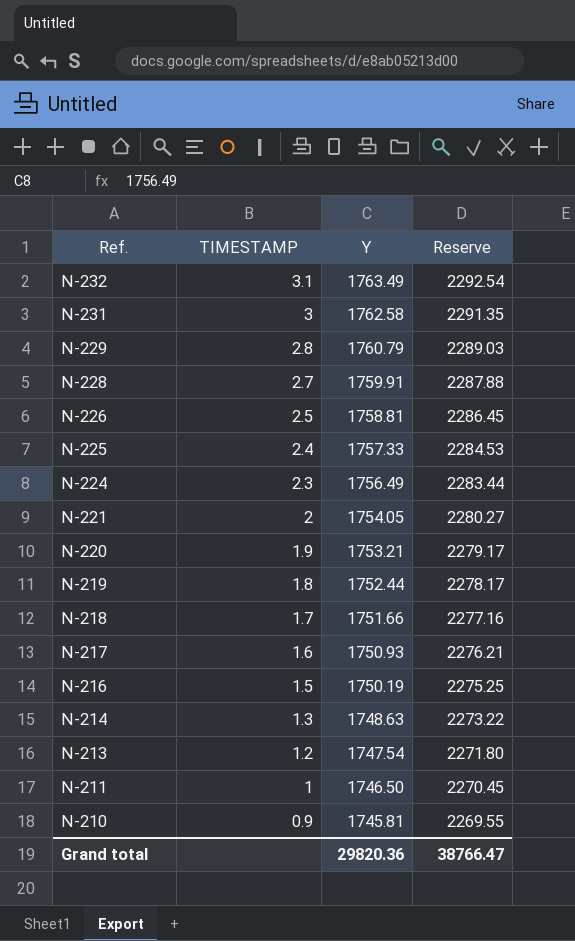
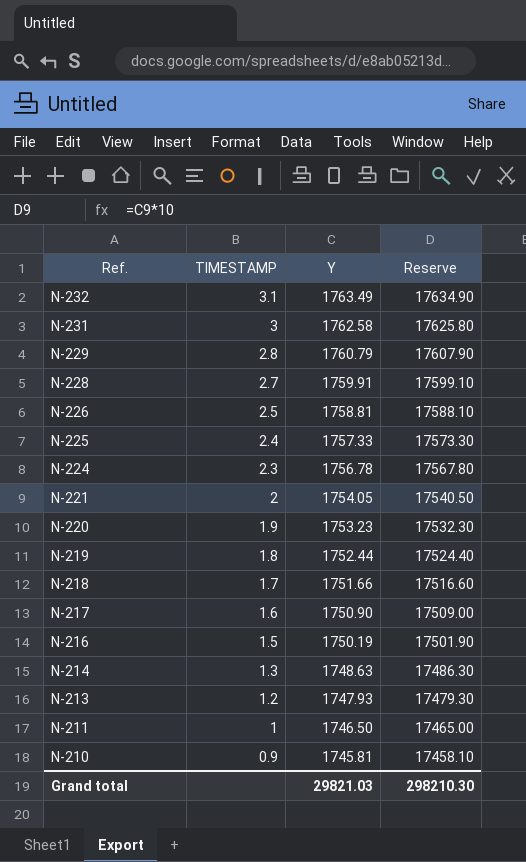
column Reserve | formula: [Y] * 1.3 -> [Y] * 10
N-224 | Y: 1756.49 -> 1756.78
N-220 | Y: 1753.21 -> 1753.23
N-217 | Y: 1750.93 -> 1750.90
N-213 | Y: 1747.54 -> 1747.93
Grand total | Y: 29820.36 -> 29821.03
Grand total | Reserve: 38766.47 -> 298210.30

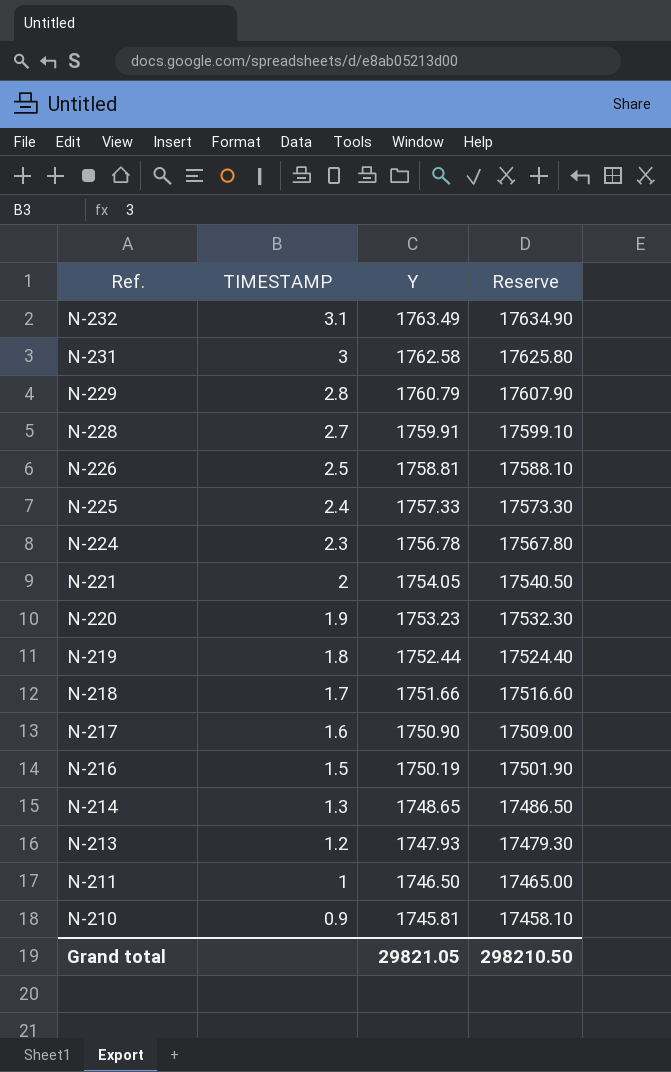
N-214 | Y: 1748.63 -> 1748.65
N-214 | Reserve: 17486.30 -> 17486.50
Grand total | Y: 29821.03 -> 29821.05
Grand total | Reserve: 298210.30 -> 298210.50

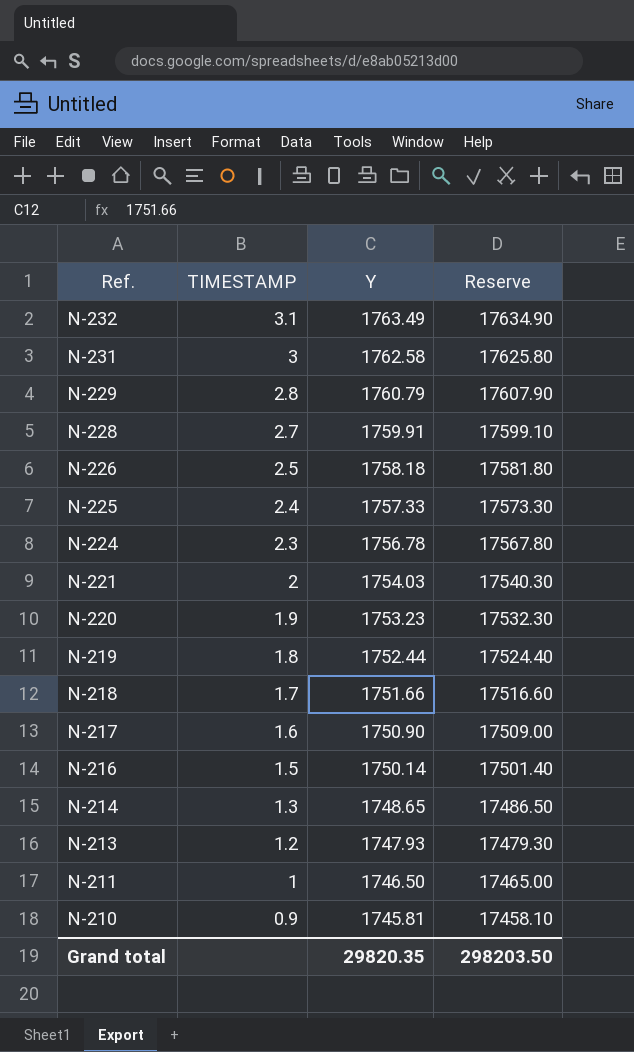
N-226 | Y: 1758.81 -> 1758.18
N-226 | Reserve: 17588.10 -> 17581.80
N-221 | Y: 1754.05 -> 1754.03
N-221 | Reserve: 17540.50 -> 17540.30
N-216 | Y: 1750.19 -> 1750.14
N-216 | Reserve: 17501.90 -> 17501.40
Grand total | Y: 29821.05 -> 29820.35
Grand total | Reserve: 298210.50 -> 298203.50

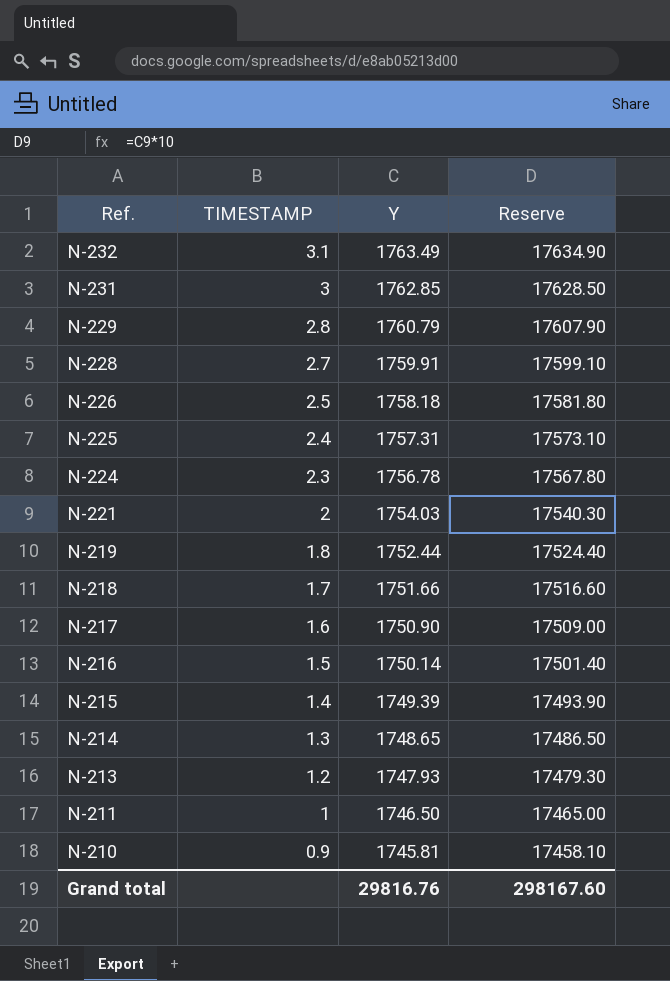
row N-220: 1.9 | 1753.23 | 17532.30 -> none
N-231 | Y: 1762.58 -> 1762.85
N-231 | Reserve: 17625.80 -> 17628.50
N-225 | Y: 1757.33 -> 1757.31
N-225 | Reserve: 17573.30 -> 17573.10
row N-215: none -> 1.4 | 1749.39 | 17493.90
Grand total | Y: 29820.35 -> 29816.76
Grand total | Reserve: 298203.50 -> 298167.60

